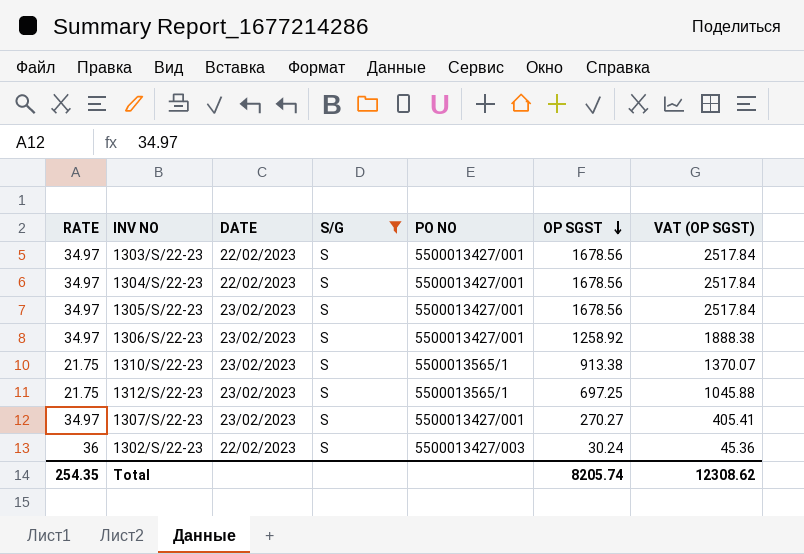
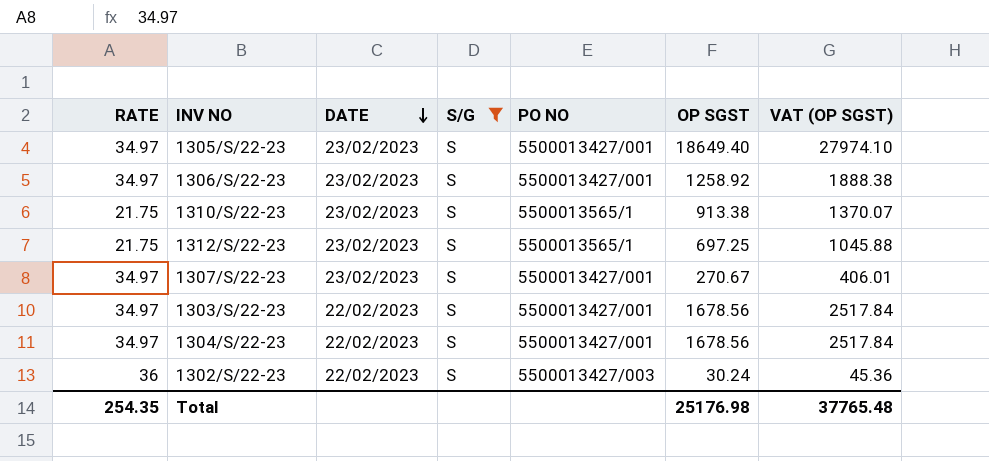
row order: OP SGST descending -> DATE descending
1305/S/22-23 | OP SGST: 1678.56 -> 18649.40
1305/S/22-23 | VAT (OP SGST): 2517.84 -> 27974.10
1307/S/22-23 | OP SGST: 270.27 -> 270.67
1307/S/22-23 | VAT (OP SGST): 405.41 -> 406.01
Total | OP SGST: 8205.74 -> 25176.98
Total | VAT (OP SGST): 12308.62 -> 37765.48

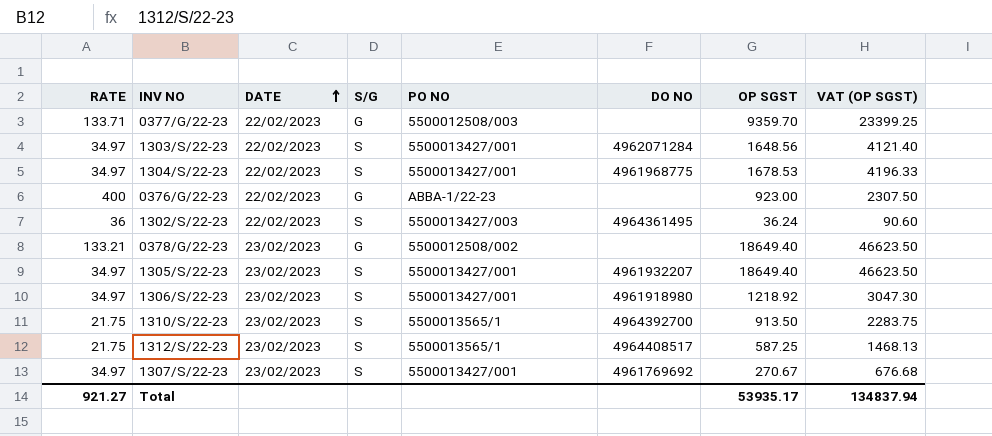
filter: S/G = S -> none
row order: DATE descending -> DATE ascending
column DO NO | position: none -> 6
column VAT (OP SGST) | formula: [OP SGST] * 1.5 -> [OP SGST] * 2.5
1303/S/22-23 | OP SGST: 1678.56 -> 1648.56
1304/S/22-23 | OP SGST: 1678.56 -> 1678.53
1302/S/22-23 | OP SGST: 30.24 -> 36.24
1306/S/22-23 | OP SGST: 1258.92 -> 1218.92
1310/S/22-23 | OP SGST: 913.38 -> 913.50
1312/S/22-23 | OP SGST: 697.25 -> 587.25
Total | RATE: 254.35 -> 921.27
Total | OP SGST: 25176.98 -> 53935.17
Total | VAT (OP SGST): 37765.48 -> 134837.94

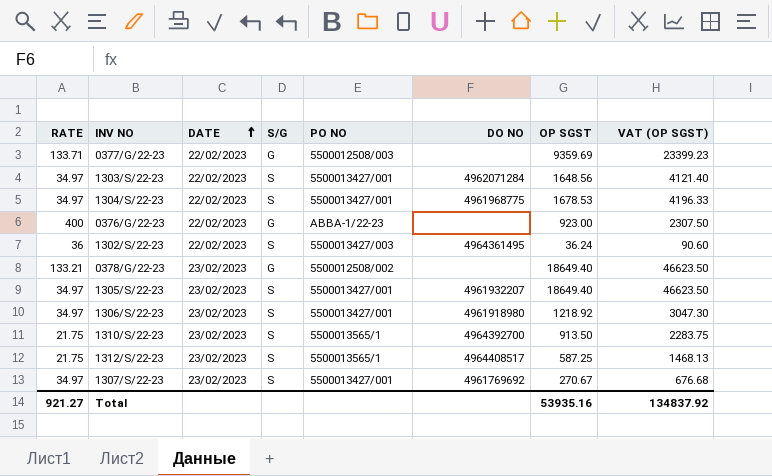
0377/G/22-23 | OP SGST: 9359.70 -> 9359.69
0377/G/22-23 | VAT (OP SGST): 23399.25 -> 23399.23
Total | OP SGST: 53935.17 -> 53935.16
Total | VAT (OP SGST): 134837.94 -> 134837.92

